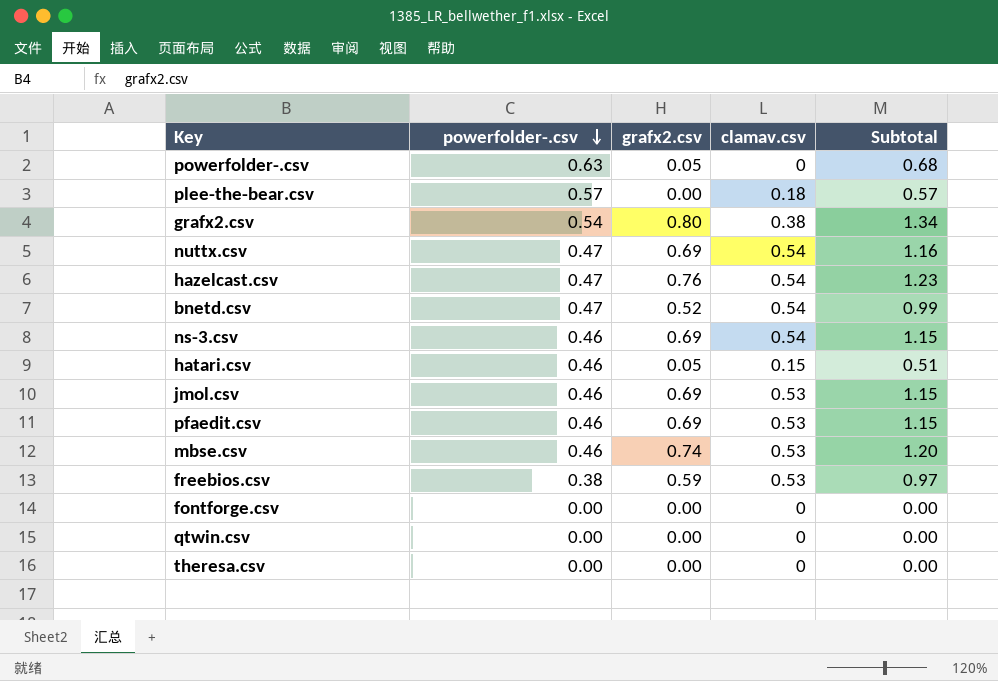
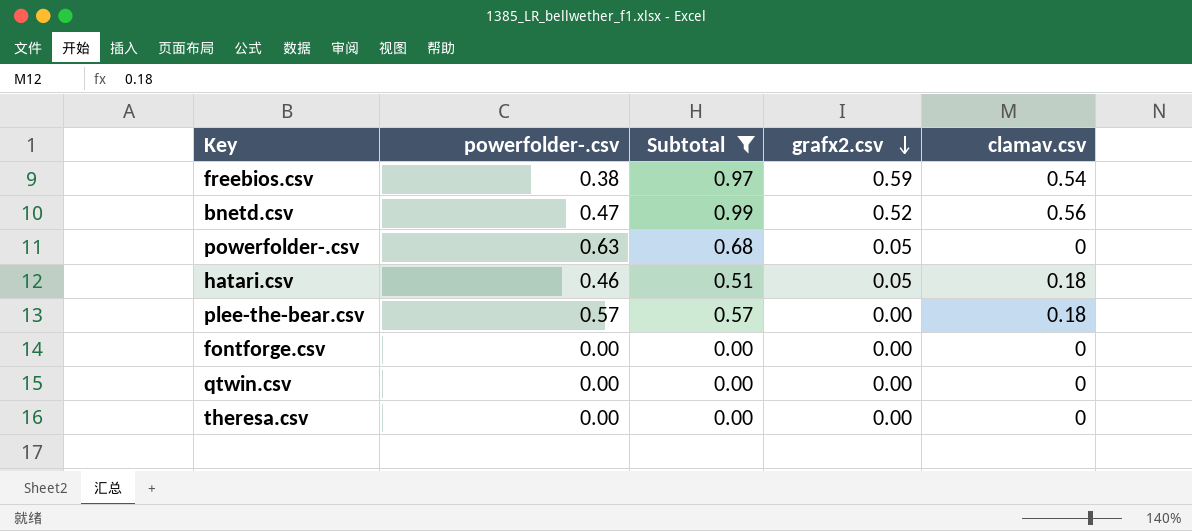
filter: none -> Subtotal <= 0.99
row order: powerfolder-.csv descending -> grafx2.csv descending
column Subtotal | position: 5 -> 3
freebios.csv | clamav.csv: 0.53 -> 0.54
bnetd.csv | clamav.csv: 0.54 -> 0.56
hatari.csv | clamav.csv: 0.15 -> 0.18

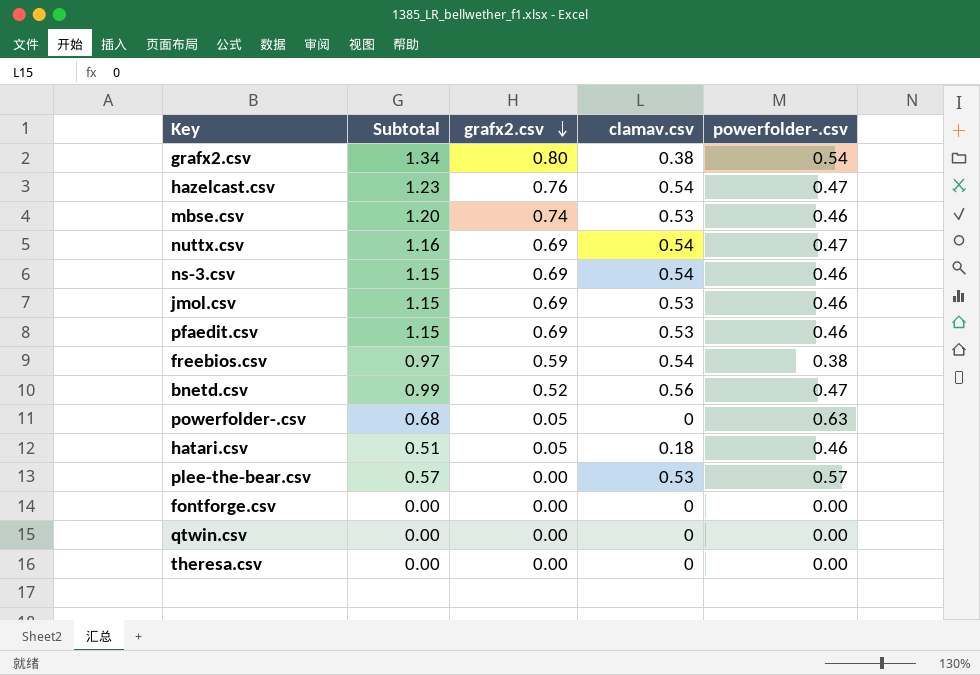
filter: Subtotal <= 0.99 -> none
column powerfolder-.csv | position: 2 -> 5
plee-the-bear.csv | clamav.csv: 0.18 -> 0.53

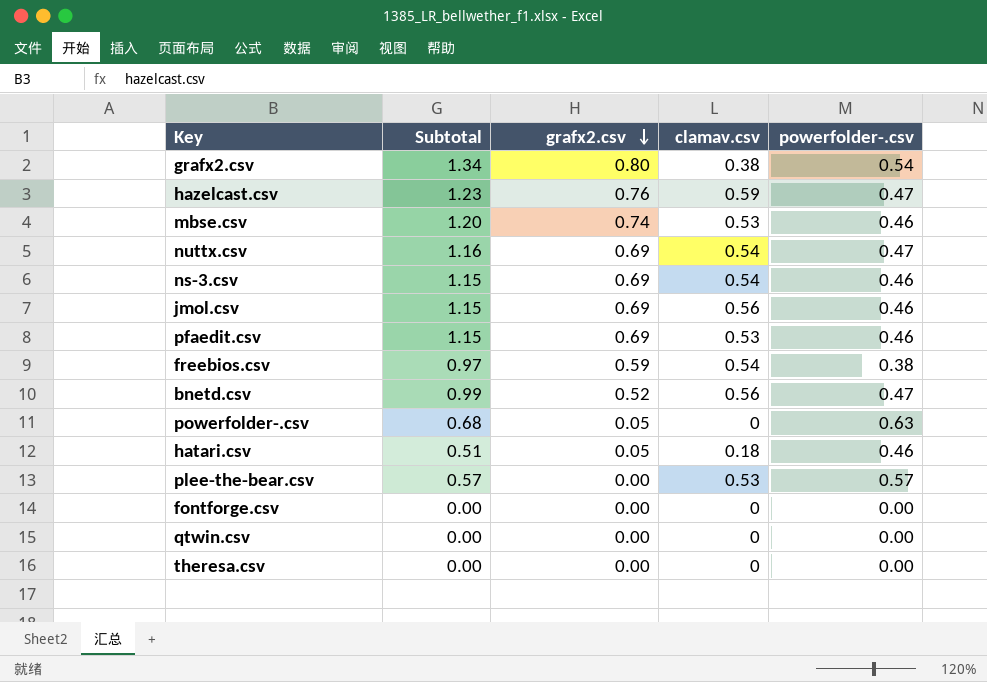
hazelcast.csv | clamav.csv: 0.54 -> 0.59
jmol.csv | clamav.csv: 0.53 -> 0.56

